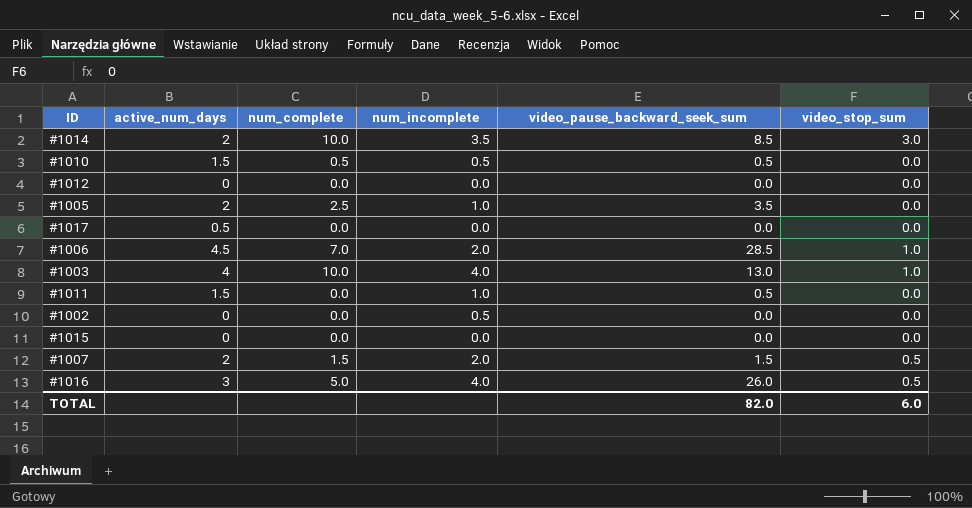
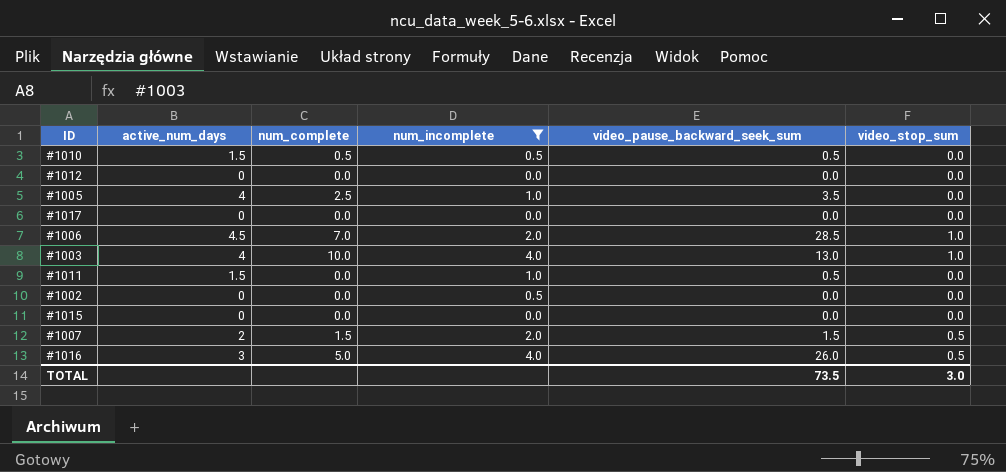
filter: none -> num_incomplete != 3.5
#1005 | active_num_days: 2 -> 4
#1017 | active_num_days: 0.5 -> 0
TOTAL | video_pause_backward_seek_sum: 82.0 -> 73.5
TOTAL | video_stop_sum: 6.0 -> 3.0

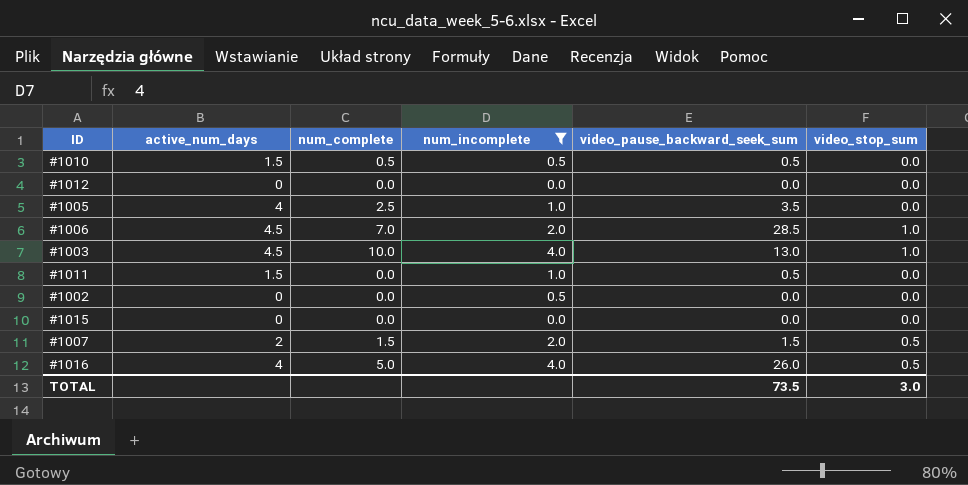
row #1017: 0 | 0.0 | 0.0 | 0.0 | 0.0 -> none
#1003 | active_num_days: 4 -> 4.5
#1016 | active_num_days: 3 -> 4

